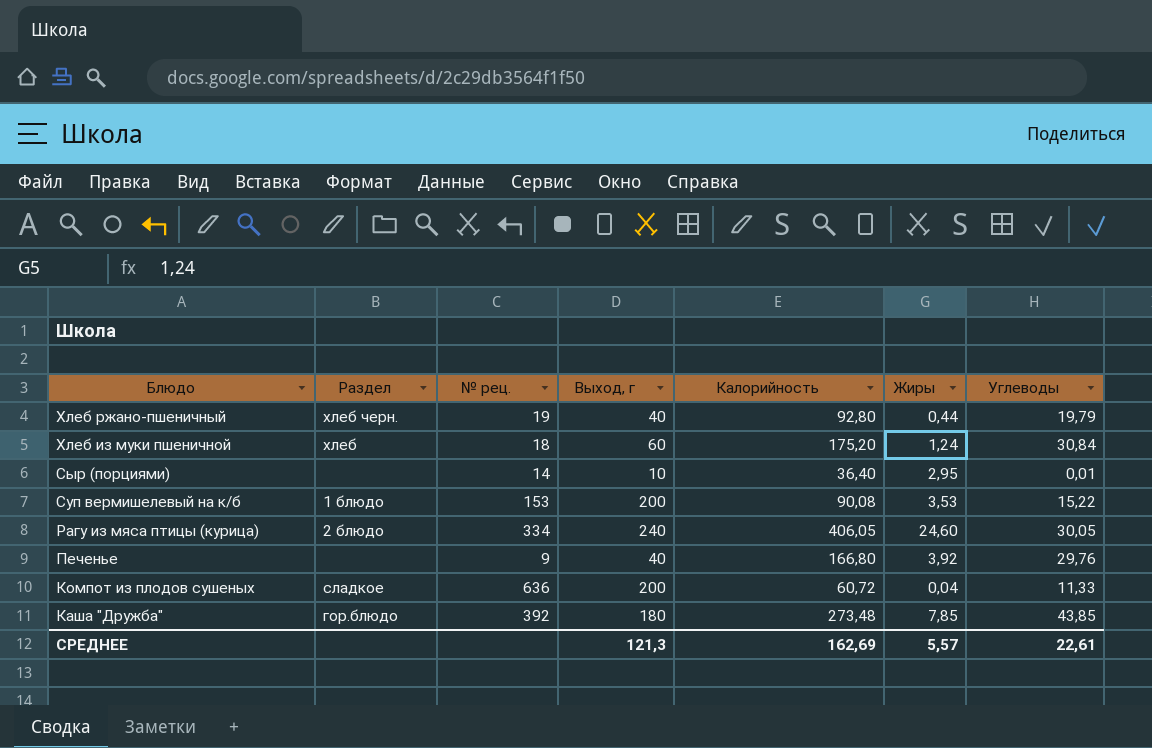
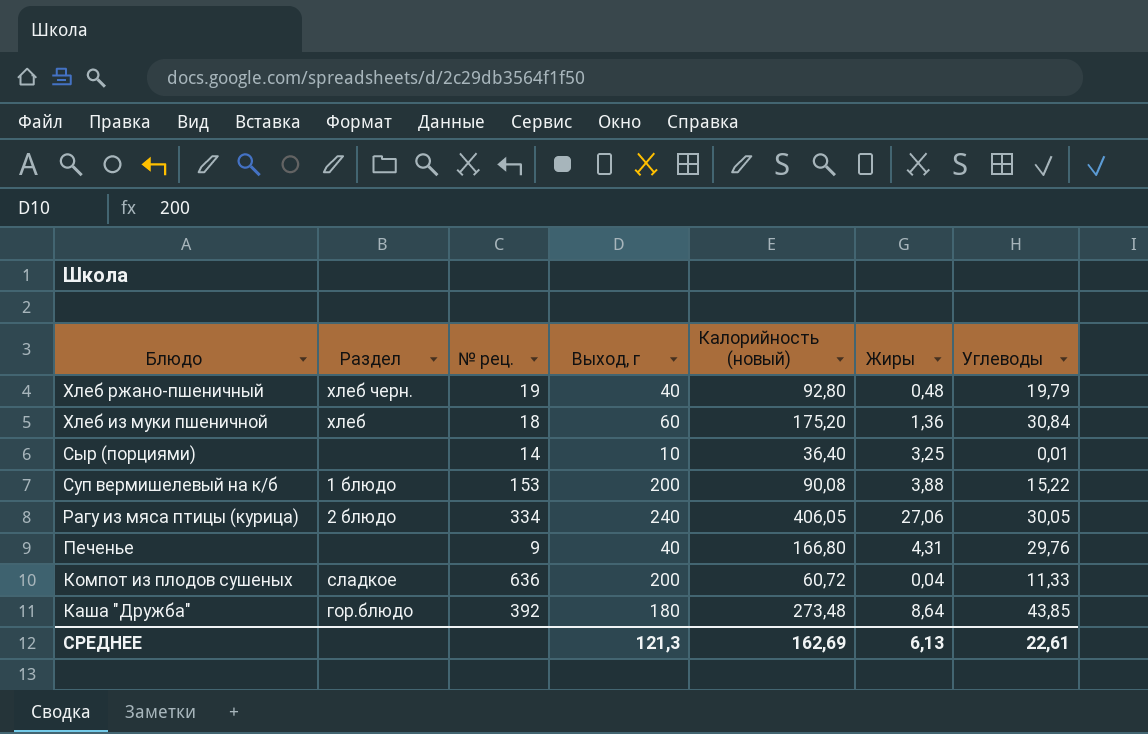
column name: Калорийность -> Калорийность (новый)
Хлеб ржано-пшеничный | Жиры: 0,44 -> 0,48
Хлеб из муки пшеничной | Жиры: 1,24 -> 1,36
Сыр (порциями) | Жиры: 2,95 -> 3,25
Суп вермишелевый на к/б | Жиры: 3,53 -> 3,88
Рагу из мяса птицы (курица) | Жиры: 24,60 -> 27,06
Печенье | Жиры: 3,92 -> 4,31
Каша "Дружба" | Жиры: 7,85 -> 8,64
СРЕДНЕЕ | Жиры: 5,57 -> 6,13

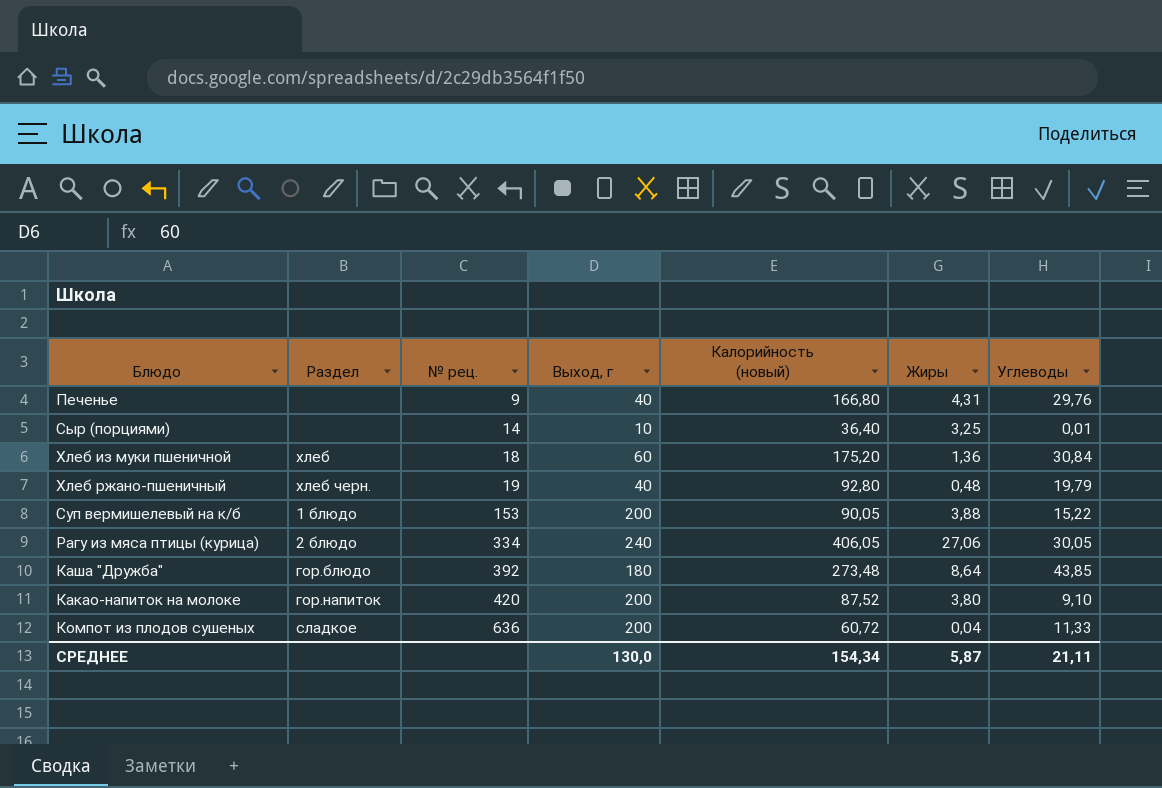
row order: Блюдо descending -> № рец. ascending
Суп вермишелевый на к/б | Калорийность (новый): 90,08 -> 90,05
row Какао-напиток на молоке: none -> гор.напиток | 420 | 200 | 87,52 | 3,80 | 9,10
СРЕДНЕЕ | Выход, г: 121,3 -> 130,0
СРЕДНЕЕ | Калорийность (новый): 162,69 -> 154,34
СРЕДНЕЕ | Жиры: 6,13 -> 5,87
СРЕДНЕЕ | Углеводы: 22,61 -> 21,11

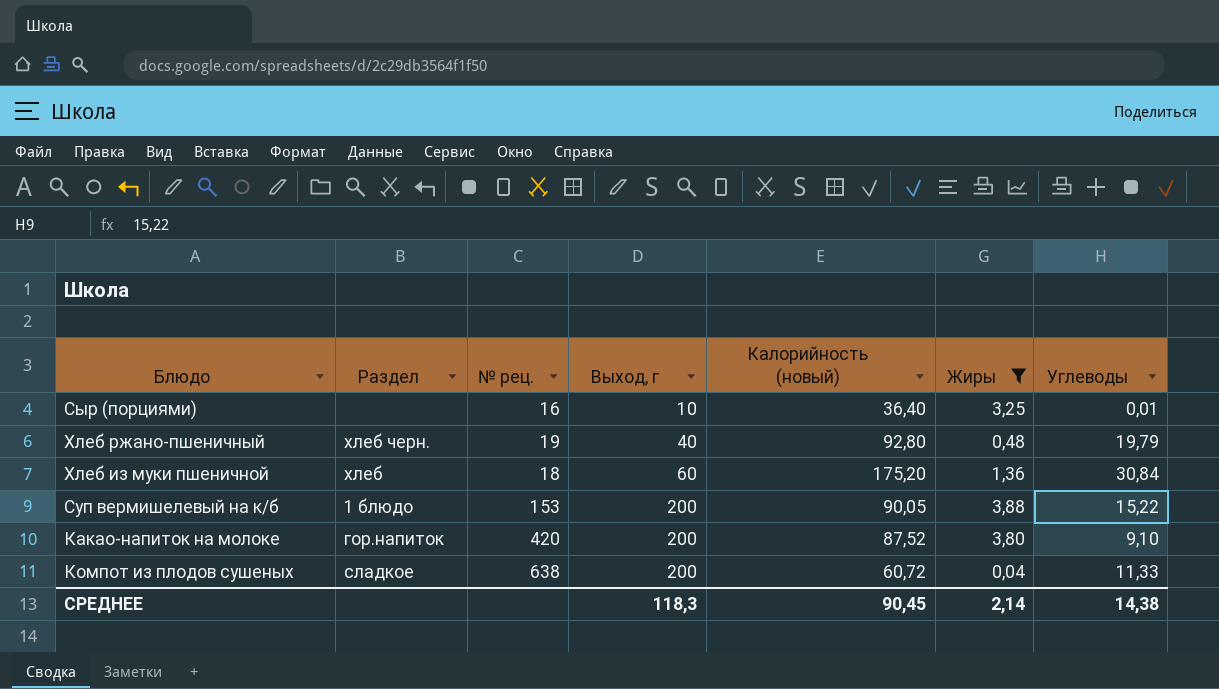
filter: none -> Жиры <= 3,88
row order: № рец. ascending -> Выход, г ascending
Сыр (порциями) | № рец.: 14 -> 16
Компот из плодов сушеных | № рец.: 636 -> 638
СРЕДНЕЕ | Выход, г: 130,0 -> 118,3
СРЕДНЕЕ | Калорийность (новый): 154,34 -> 90,45
СРЕДНЕЕ | Жиры: 5,87 -> 2,14
СРЕДНЕЕ | Углеводы: 21,11 -> 14,38

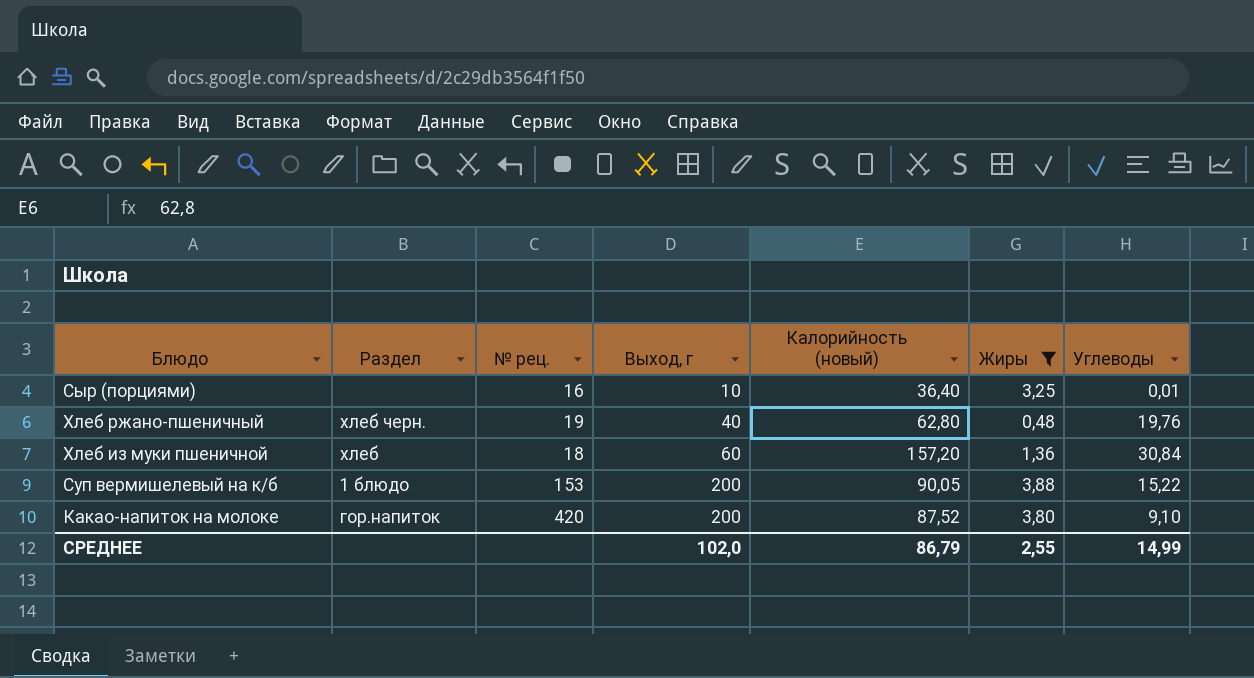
row Компот из плодов сушеных: сладкое | 638 | 200 | 60,72 | 0,04 | 11,33 -> none
Хлеб ржано-пшеничный | Калорийность (новый): 92,80 -> 62,80
Хлеб ржано-пшеничный | Углеводы: 19,79 -> 19,76
Хлеб из муки пшеничной | Калорийность (новый): 175,20 -> 157,20
СРЕДНЕЕ | Выход, г: 118,3 -> 102,0
СРЕДНЕЕ | Калорийность (новый): 90,45 -> 86,79
СРЕДНЕЕ | Жиры: 2,14 -> 2,55
СРЕДНЕЕ | Углеводы: 14,38 -> 14,99

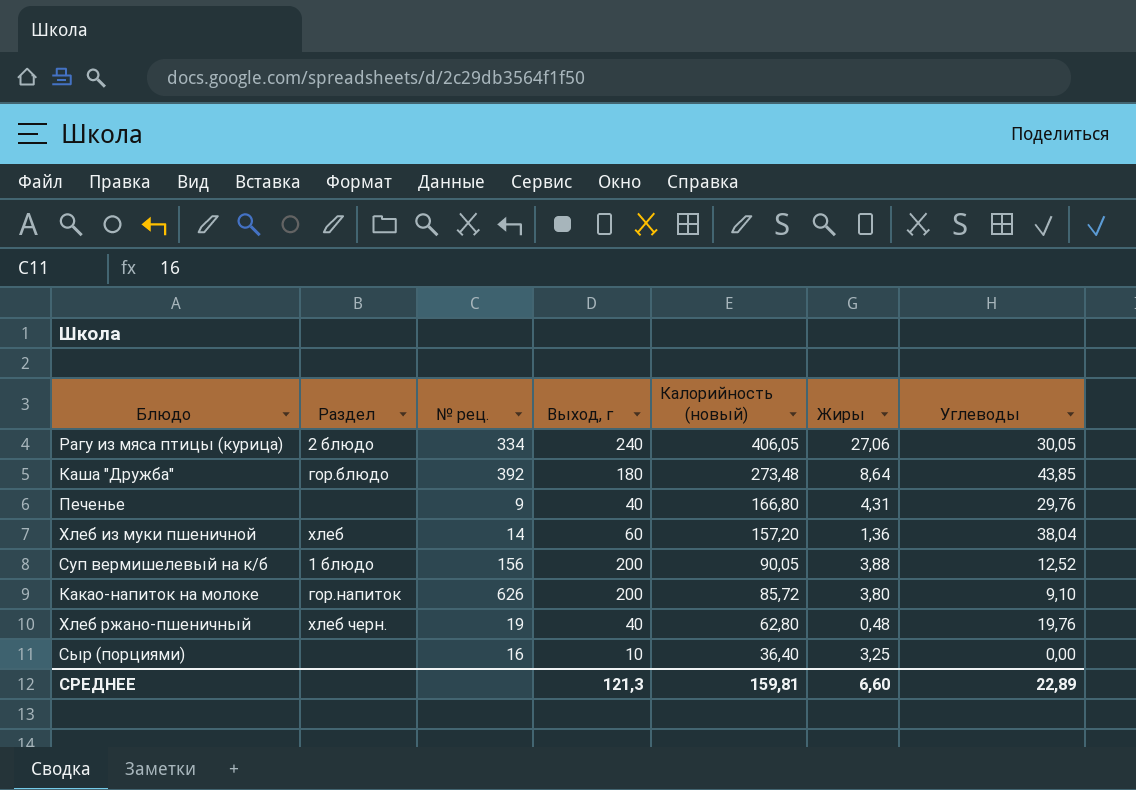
filter: Жиры <= 3,88 -> none
row order: Выход, г ascending -> Калорийность (новый) descending
Хлеб из муки пшеничной | № рец.: 18 -> 14
Хлеб из муки пшеничной | Углеводы: 30,84 -> 38,04
Суп вермишелевый на к/б | № рец.: 153 -> 156
Суп вермишелевый на к/б | Углеводы: 15,22 -> 12,52
Какао-напиток на молоке | № рец.: 420 -> 626
Какао-напиток на молоке | Калорийность (новый): 87,52 -> 85,72
Сыр (порциями) | Углеводы: 0,01 -> 0,00
СРЕДНЕЕ | Выход, г: 102,0 -> 121,3
СРЕДНЕЕ | Калорийность (новый): 86,79 -> 159,81
СРЕДНЕЕ | Жиры: 2,55 -> 6,60
СРЕДНЕЕ | Углеводы: 14,99 -> 22,89

